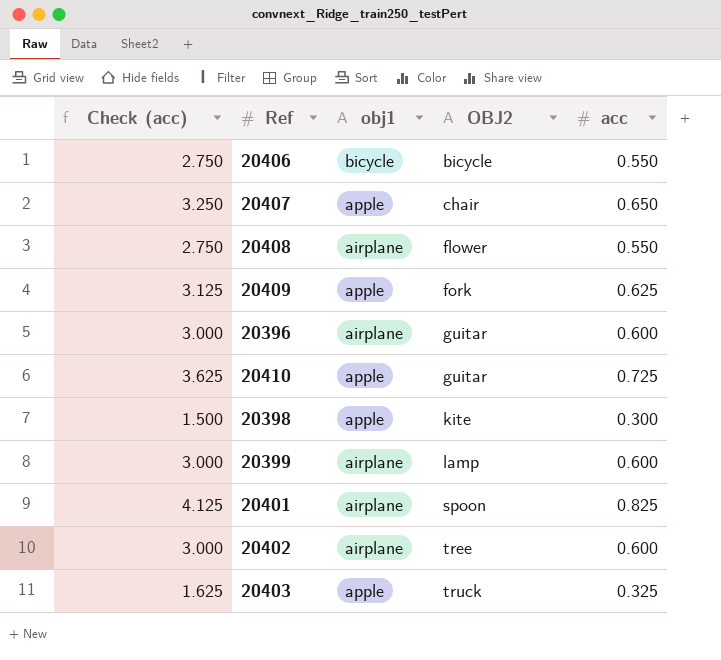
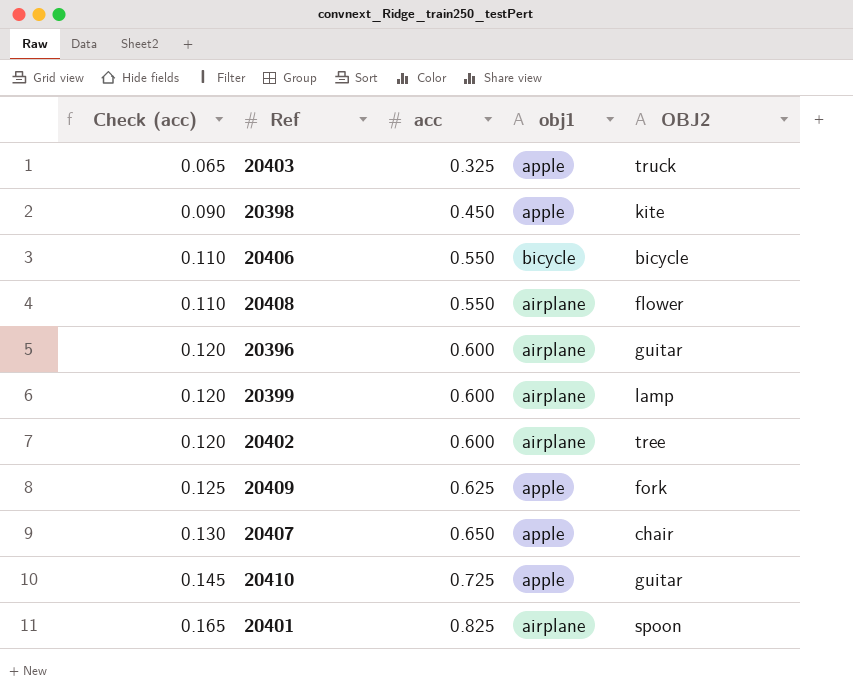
row order: OBJ2 ascending -> Check (acc) ascending
column Check (acc) | formula: [acc] * 5 -> [acc] * 0.2
column acc | position: 5 -> 3
20398 | acc: 0.300 -> 0.450

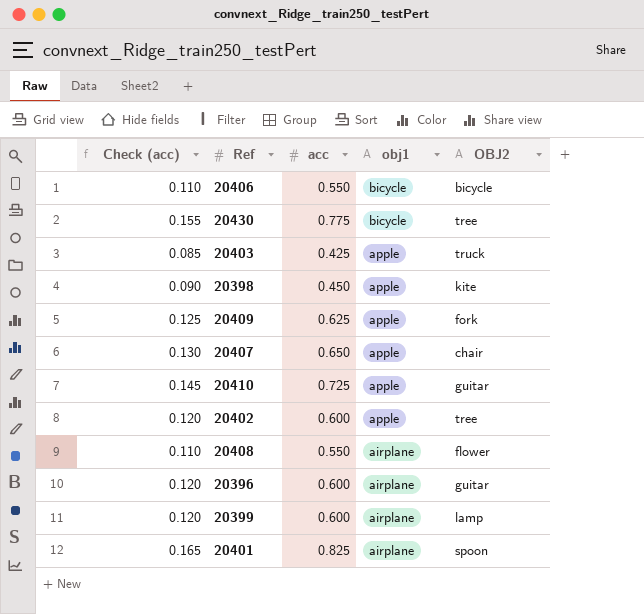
row order: Check (acc) ascending -> obj1 descending
row 20430: none -> 0.155 | 0.775 | bicycle | tree
20403 | Check (acc): 0.065 -> 0.085
20403 | acc: 0.325 -> 0.425
20402 | obj1: airplane -> apple

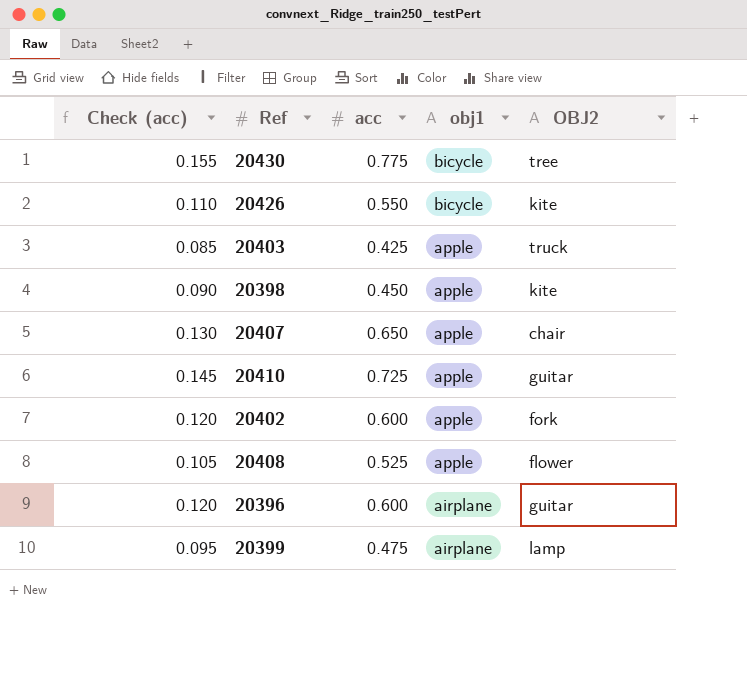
row 20406: 0.110 | 0.550 | bicycle | bicycle -> none
row 20409: 0.125 | 0.625 | apple | fork -> none
row 20401: 0.165 | 0.825 | airplane | spoon -> none
row 20426: none -> 0.110 | 0.550 | bicycle | kite
20402 | OBJ2: tree -> fork
20408 | Check (acc): 0.110 -> 0.105
20408 | acc: 0.550 -> 0.525
20408 | obj1: airplane -> apple
20399 | Check (acc): 0.120 -> 0.095
20399 | acc: 0.600 -> 0.475

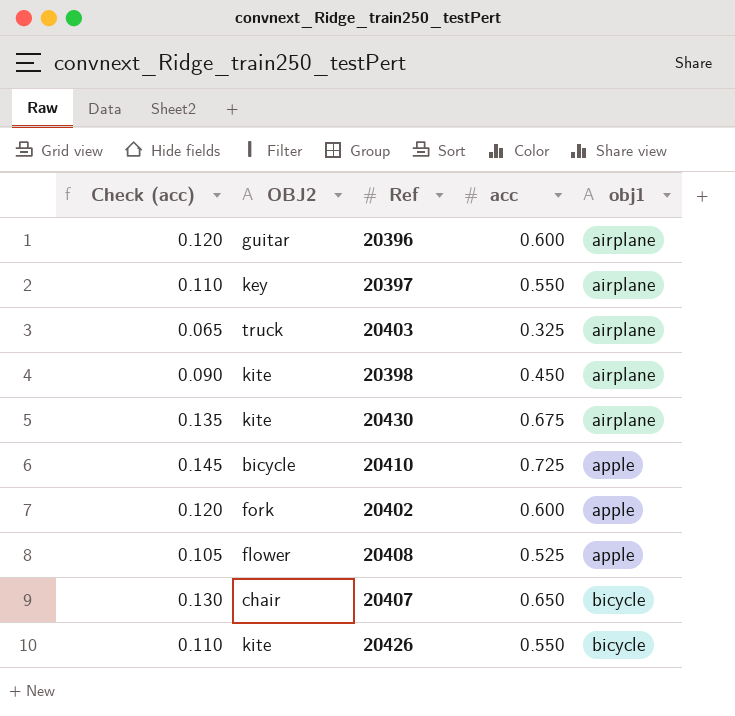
row order: obj1 descending -> obj1 ascending
column OBJ2 | position: 5 -> 2
row 20399: 0.095 | 0.475 | airplane | lamp -> none
row 20397: none -> 0.110 | key | 0.550 | airplane
20403 | Check (acc): 0.085 -> 0.065
20403 | acc: 0.425 -> 0.325
20403 | obj1: apple -> airplane
20398 | obj1: apple -> airplane
20430 | Check (acc): 0.155 -> 0.135
20430 | OBJ2: tree -> kite
20430 | acc: 0.775 -> 0.675
20430 | obj1: bicycle -> airplane
20410 | OBJ2: guitar -> bicycle
20407 | obj1: apple -> bicycle

